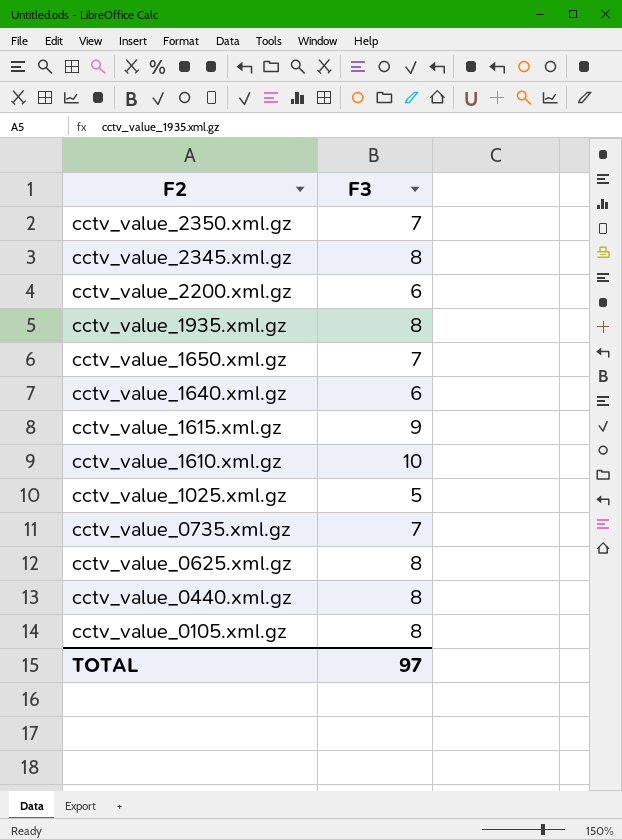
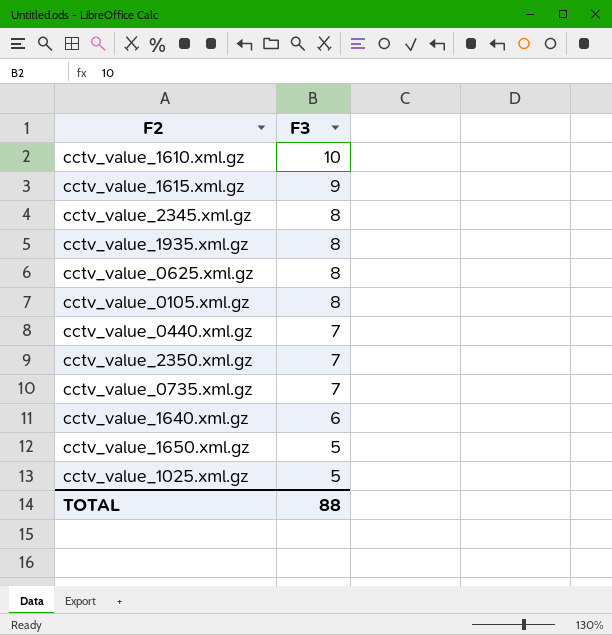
row order: F2 descending -> F3 descending
row cctv_value_2200.xml.gz: 6 -> none
cctv_value_0440.xml.gz | F3: 8 -> 7
cctv_value_1650.xml.gz | F3: 7 -> 5
TOTAL | F3: 97 -> 88

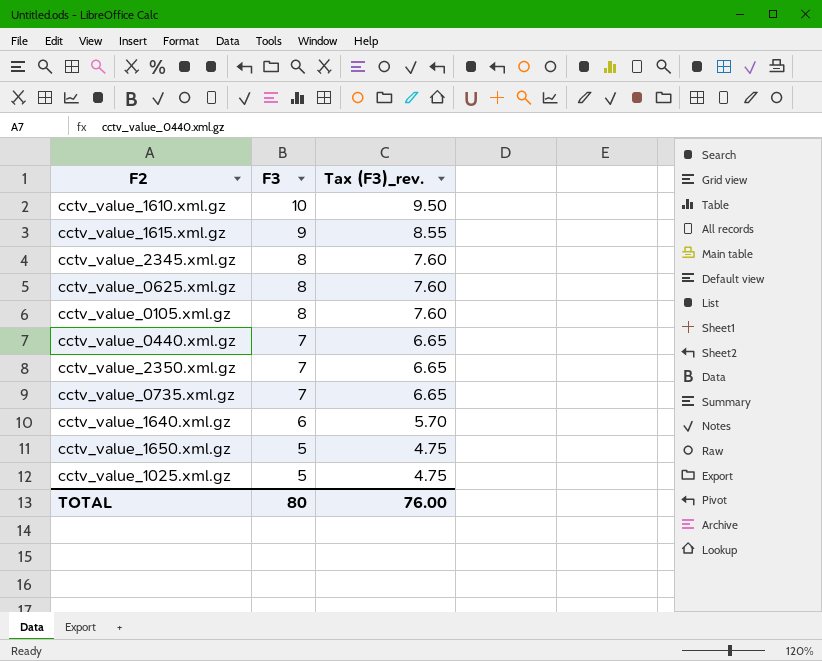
column Tax (F3)_rev. | formula: none -> [F3] * 0.95
row cctv_value_1935.xml.gz: 8 -> none
TOTAL | F3: 88 -> 80

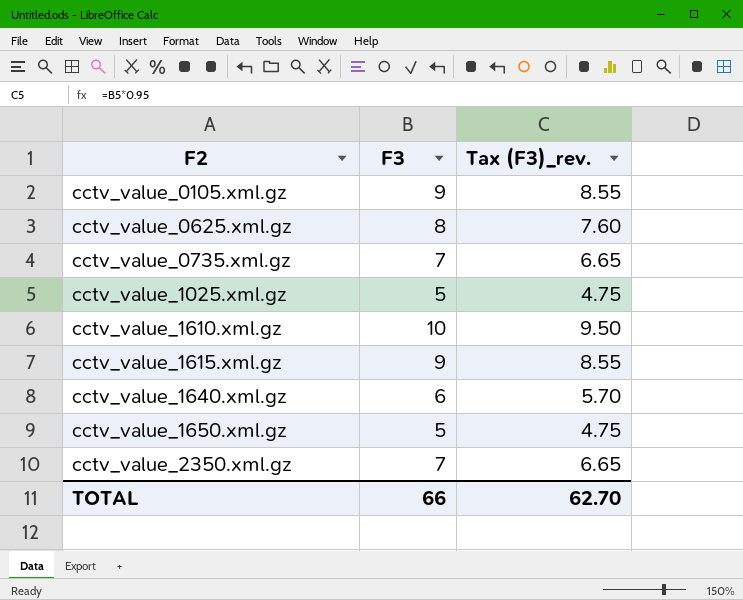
row order: F3 descending -> F2 ascending
row cctv_value_2345.xml.gz: 8 | 7.60 -> none
row cctv_value_0440.xml.gz: 7 | 6.65 -> none
cctv_value_0105.xml.gz | F3: 8 -> 9
cctv_value_0105.xml.gz | Tax (F3)_rev.: 7.60 -> 8.55
TOTAL | F3: 80 -> 66
TOTAL | Tax (F3)_rev.: 76.00 -> 62.70

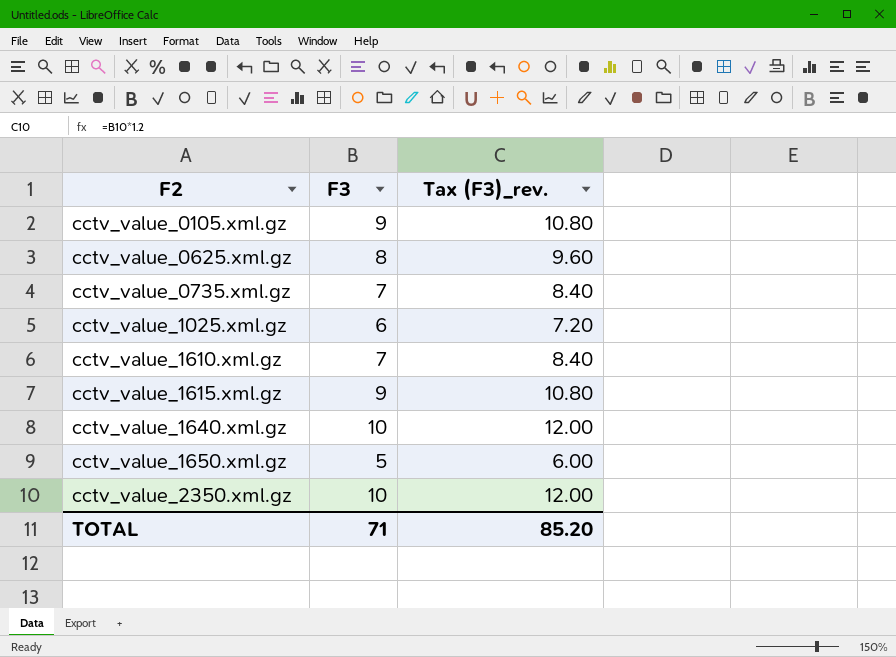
column Tax (F3)_rev. | formula: [F3] * 0.95 -> [F3] * 1.2
cctv_value_1025.xml.gz | F3: 5 -> 6
cctv_value_1610.xml.gz | F3: 10 -> 7
cctv_value_1640.xml.gz | F3: 6 -> 10
cctv_value_2350.xml.gz | F3: 7 -> 10
TOTAL | F3: 66 -> 71
TOTAL | Tax (F3)_rev.: 62.70 -> 85.20

